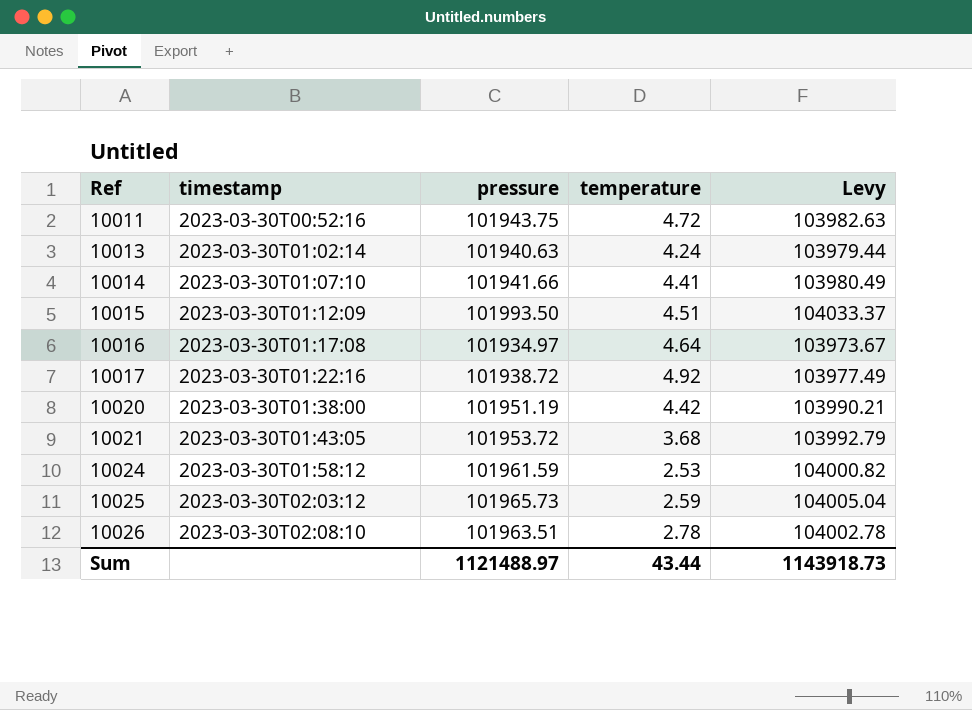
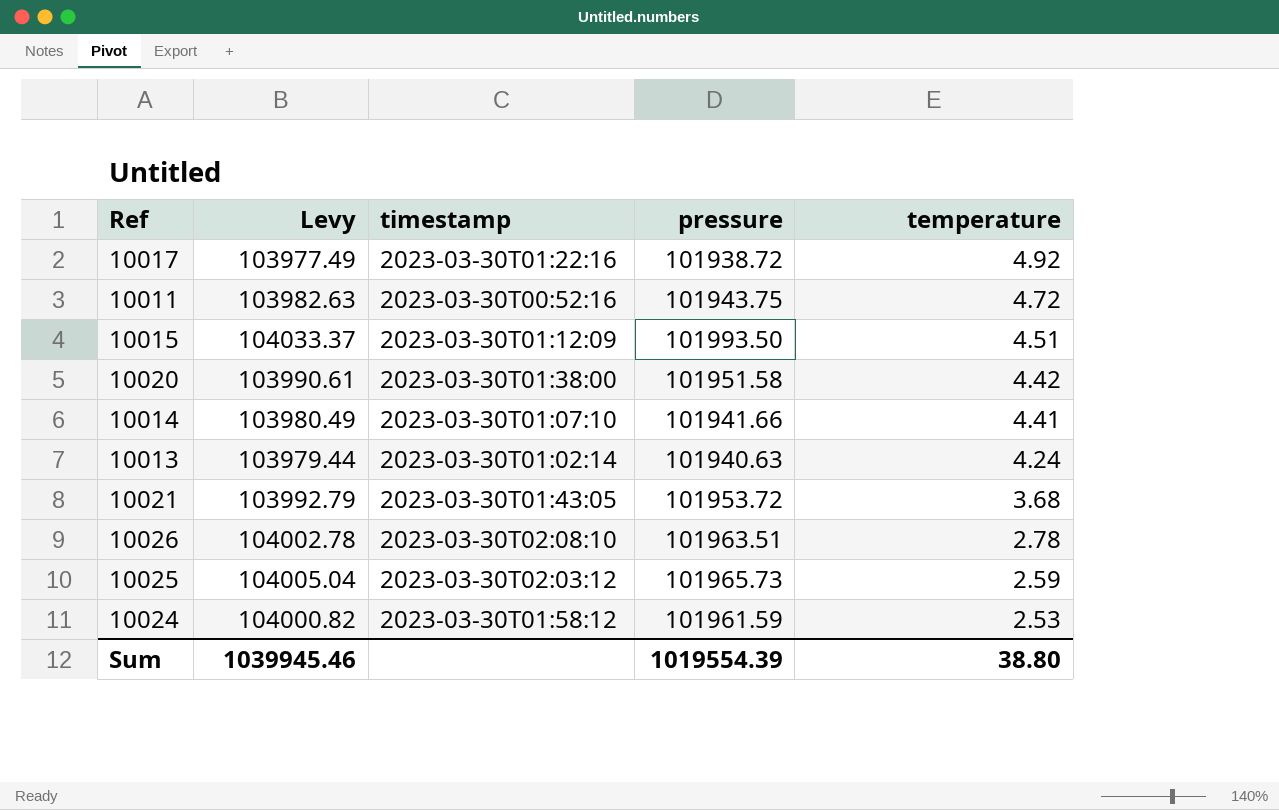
row order: Ref ascending -> temperature descending
column Levy | position: 5 -> 2
row 10016: 2023-03-30T01:17:08 | 101934.97 | 4.64 | 103973.67 -> none
10020 | Levy: 103990.21 -> 103990.61
10020 | pressure: 101951.19 -> 101951.58
Sum | Levy: 1143918.73 -> 1039945.46
Sum | pressure: 1121488.97 -> 1019554.39
Sum | temperature: 43.44 -> 38.80

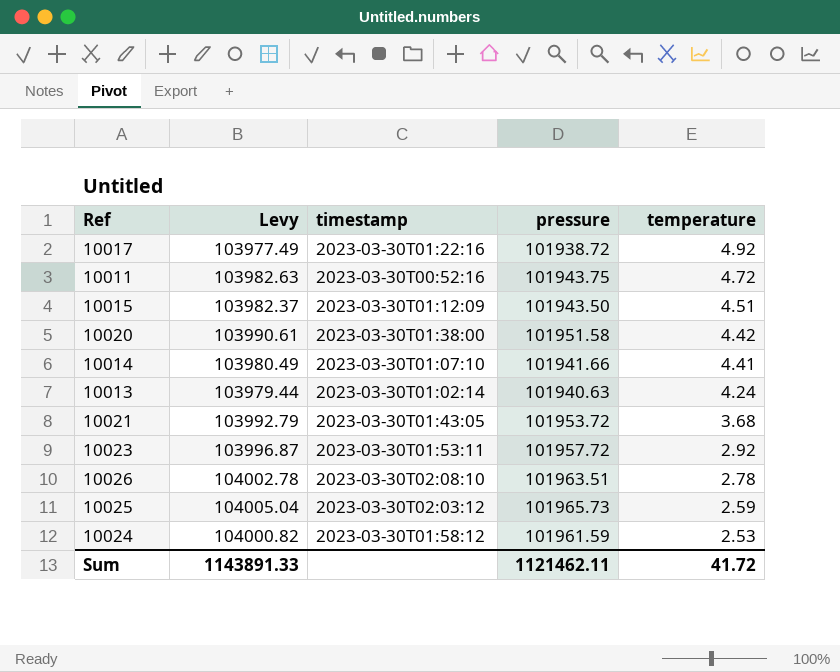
10015 | Levy: 104033.37 -> 103982.37
10015 | pressure: 101993.50 -> 101943.50
row 10023: none -> 103996.87 | 2023-03-30T01:53:11 | 101957.72 | 2.92
Sum | Levy: 1039945.46 -> 1143891.33
Sum | pressure: 1019554.39 -> 1121462.11
Sum | temperature: 38.80 -> 41.72

